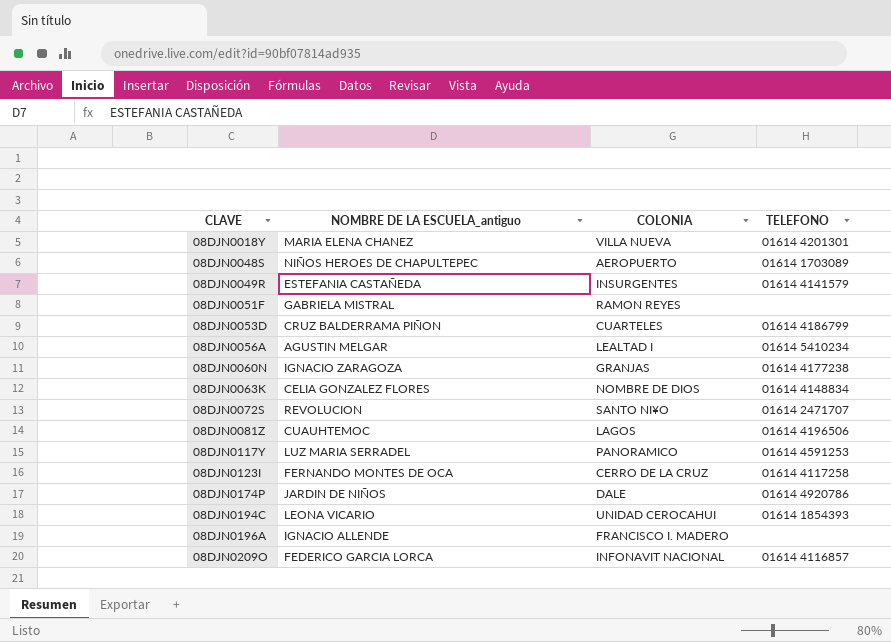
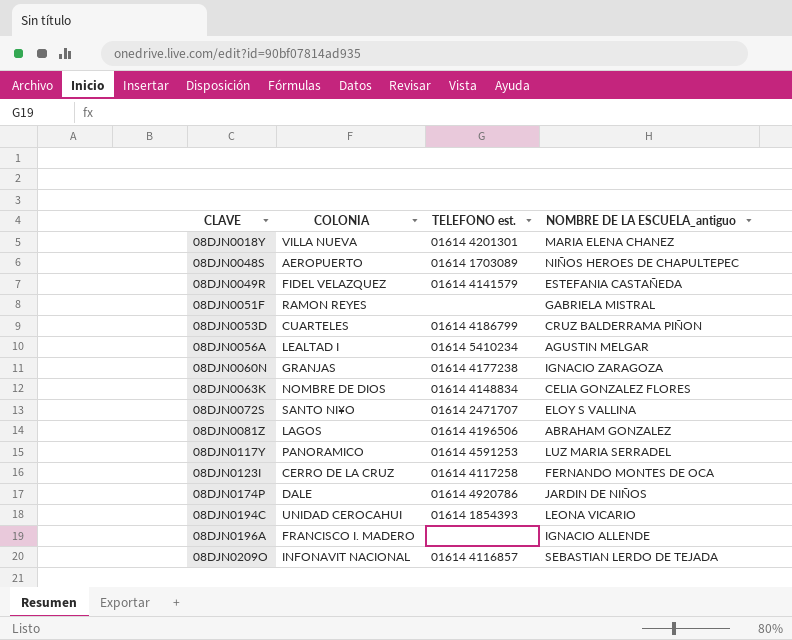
column name: TELEFONO -> TELEFONO est.
column NOMBRE DE LA ESCUELA_antiguo | position: 2 -> 4
08DJN0049R | COLONIA: INSURGENTES -> FIDEL VELAZQUEZ
08DJN0072S | NOMBRE DE LA ESCUELA_antiguo: REVOLUCION -> ELOY S VALLINA
08DJN0081Z | NOMBRE DE LA ESCUELA_antiguo: CUAUHTEMOC -> ABRAHAM GONZALEZ
08DJN0209O | NOMBRE DE LA ESCUELA_antiguo: FEDERICO GARCIA LORCA -> SEBASTIAN LERDO DE TEJADA

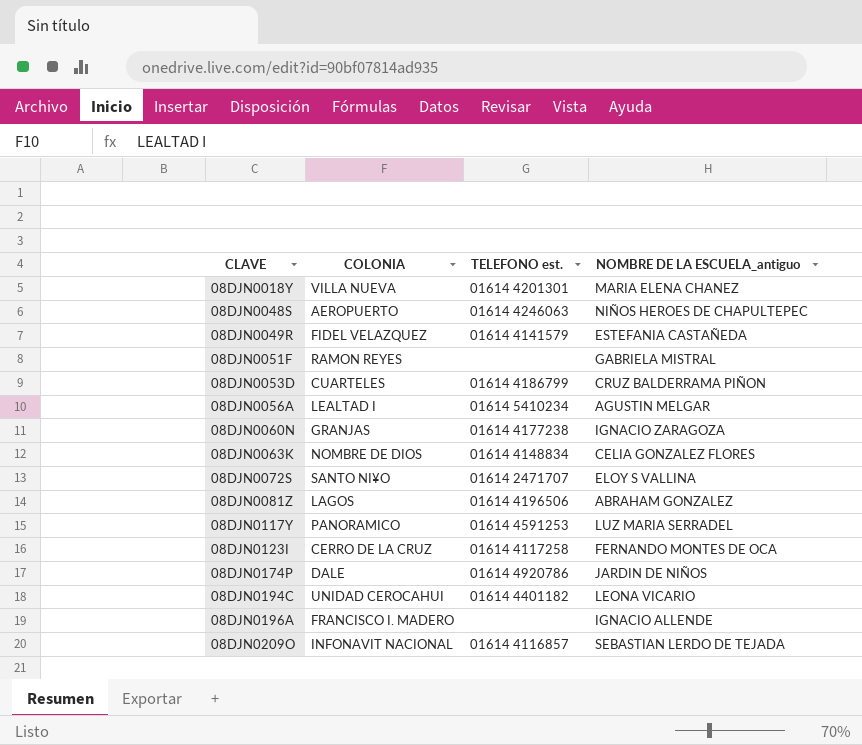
08DJN0048S | TELEFONO est.: 01614 1703089 -> 01614 4246063
08DJN0194C | TELEFONO est.: 01614 1854393 -> 01614 4401182

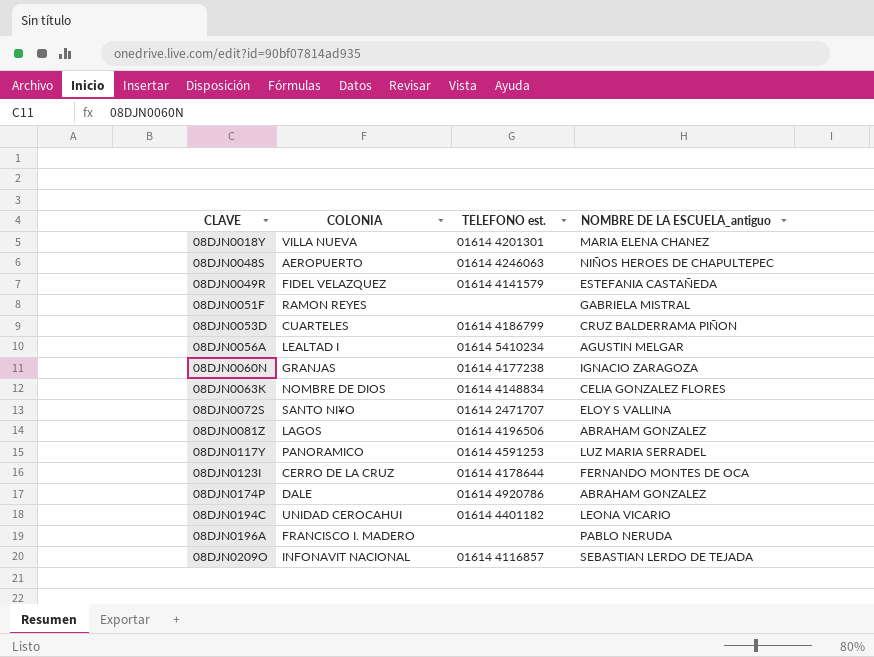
08DJN0123I | TELEFONO est.: 01614 4117258 -> 01614 4178644
08DJN0174P | NOMBRE DE LA ESCUELA_antiguo: JARDIN DE NIÑOS -> ABRAHAM GONZALEZ
08DJN0196A | NOMBRE DE LA ESCUELA_antiguo: IGNACIO ALLENDE -> PABLO NERUDA

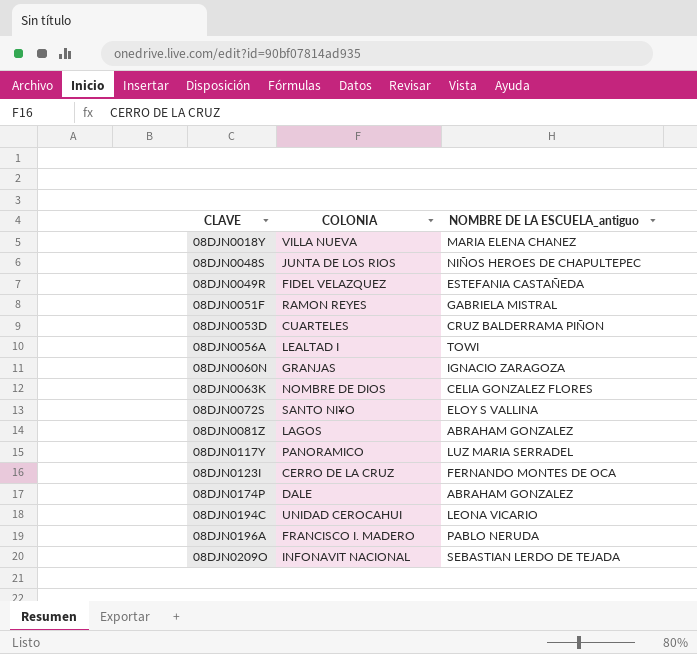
column TELEFONO est. | position: 3 -> none
08DJN0048S | COLONIA: AEROPUERTO -> JUNTA DE LOS RIOS
08DJN0056A | NOMBRE DE LA ESCUELA_antiguo: AGUSTIN MELGAR -> TOWI

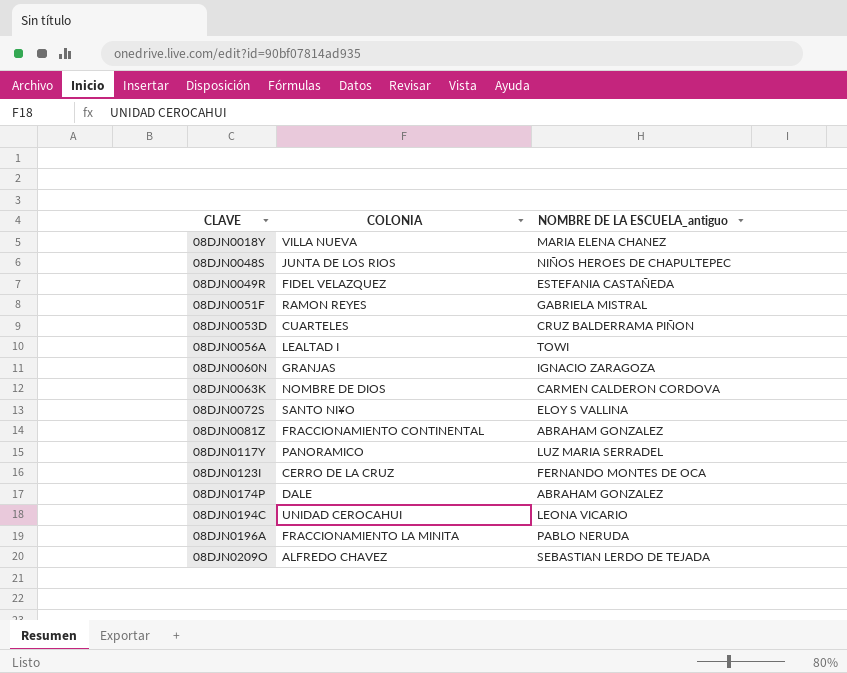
08DJN0063K | NOMBRE DE LA ESCUELA_antiguo: CELIA GONZALEZ FLORES -> CARMEN CALDERON CORDOVA
08DJN0081Z | COLONIA: LAGOS -> FRACCIONAMIENTO CONTINENTAL
08DJN0196A | COLONIA: FRANCISCO I. MADERO -> FRACCIONAMIENTO LA MINITA
08DJN0209O | COLONIA: INFONAVIT NACIONAL -> ALFREDO CHAVEZ

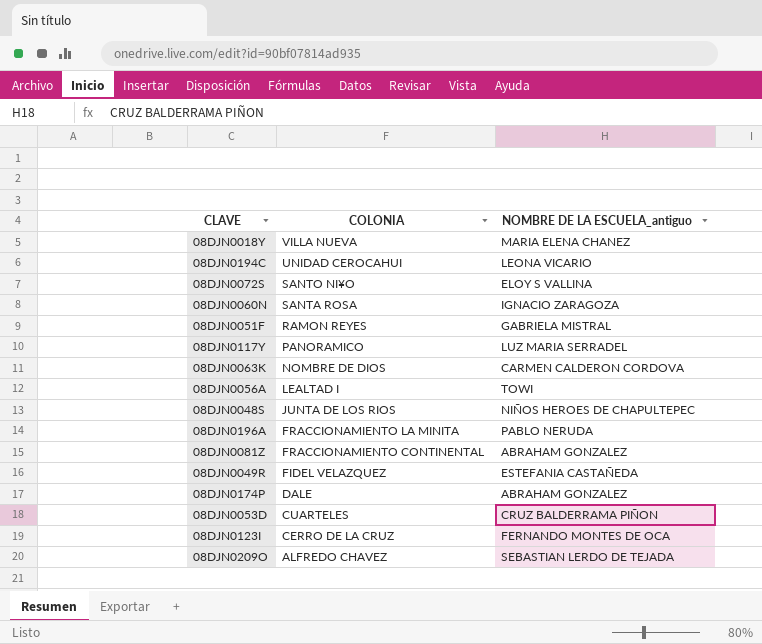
row order: CLAVE ascending -> COLONIA descending
08DJN0060N | COLONIA: GRANJAS -> SANTA ROSA

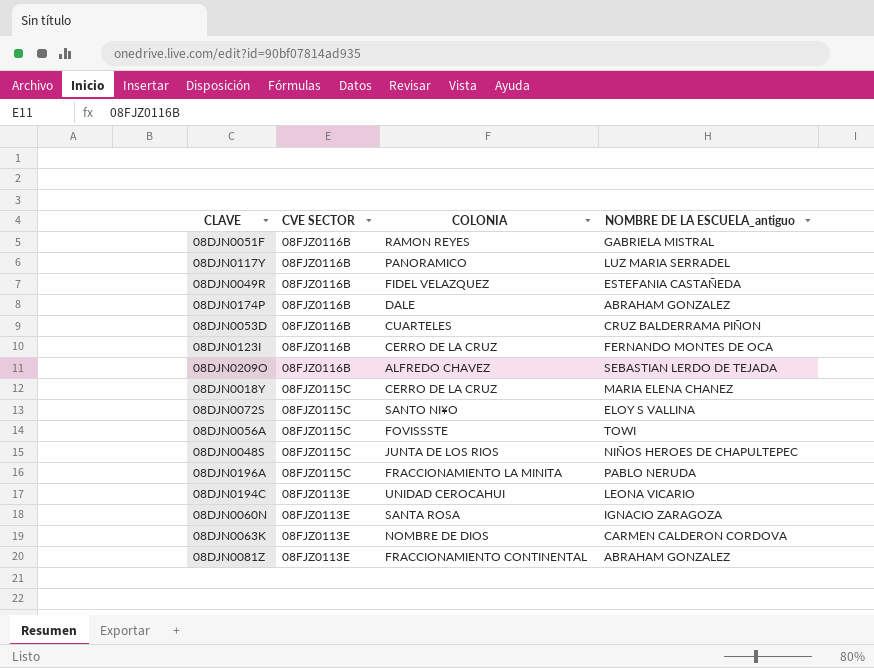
row order: COLONIA descending -> CVE SECTOR descending
column CVE SECTOR | position: none -> 2
08DJN0018Y | COLONIA: VILLA NUEVA -> CERRO DE LA CRUZ
08DJN0056A | COLONIA: LEALTAD I -> FOVISSSTE

